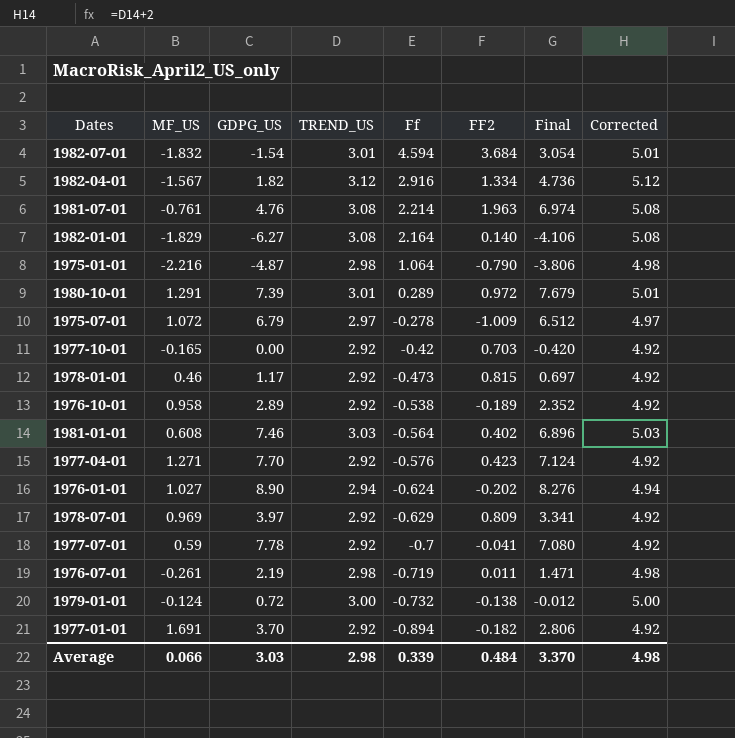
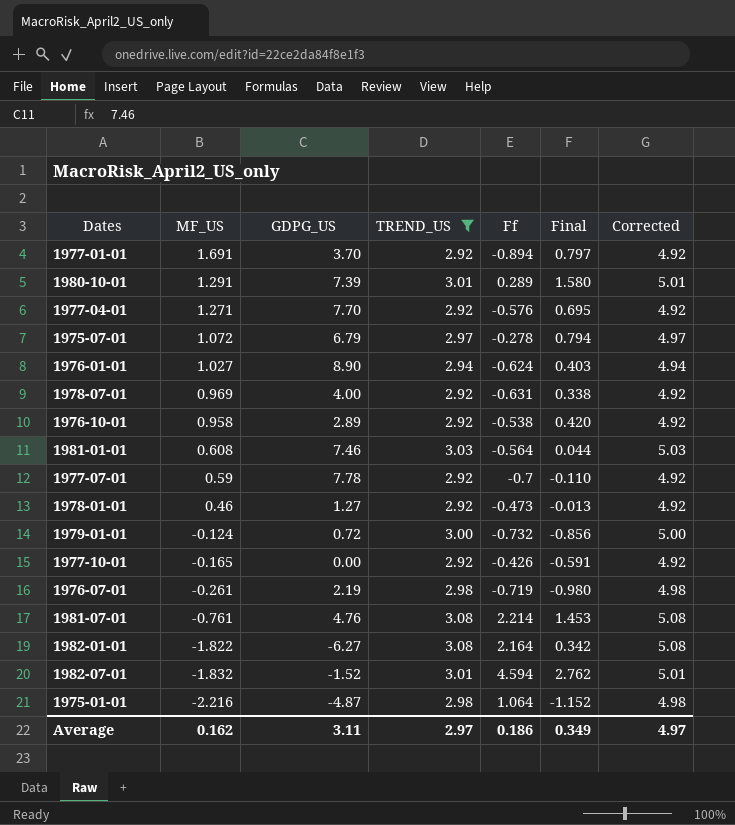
filter: none -> TREND_US != 3.12
row order: Ff descending -> MF_US descending
column FF2 | position: 6 -> none
column Final | formula: [GDPG_US] + [Ff] -> [MF_US] + [Ff]
1978-07-01 | GDPG_US: 3.97 -> 4.00
1978-07-01 | Ff: -0.629 -> -0.631
1978-01-01 | GDPG_US: 1.17 -> 1.27
1977-10-01 | Ff: -0.42 -> -0.426
1982-01-01 | MF_US: -1.829 -> -1.822
1982-07-01 | GDPG_US: -1.54 -> -1.52
Average | MF_US: 0.066 -> 0.162
Average | GDPG_US: 3.03 -> 3.11
Average | TREND_US: 2.98 -> 2.97
Average | Ff: 0.339 -> 0.186
Average | Final: 3.370 -> 0.349
Average | Corrected: 4.98 -> 4.97

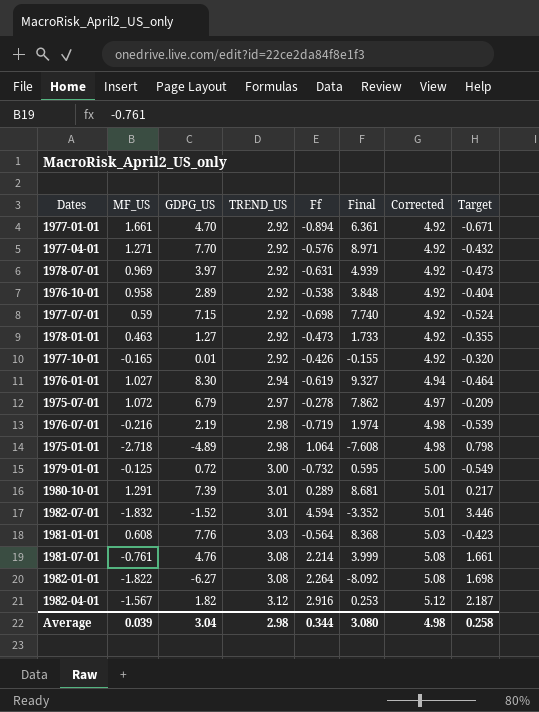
filter: TREND_US != 3.12 -> none
row order: MF_US descending -> TREND_US ascending
column Final | formula: [MF_US] + [Ff] -> [MF_US] + [GDPG_US]
column Target | formula: none -> [Ff] * 0.75
1977-01-01 | MF_US: 1.691 -> 1.661
1977-01-01 | GDPG_US: 3.70 -> 4.70
1978-07-01 | GDPG_US: 4.00 -> 3.97
1977-07-01 | GDPG_US: 7.78 -> 7.15
1977-07-01 | Ff: -0.7 -> -0.698
1978-01-01 | MF_US: 0.46 -> 0.463
1977-10-01 | GDPG_US: 0.00 -> 0.01
1976-01-01 | GDPG_US: 8.90 -> 8.30
1976-01-01 | Ff: -0.624 -> -0.619
1976-07-01 | MF_US: -0.261 -> -0.216
1975-01-01 | MF_US: -2.216 -> -2.718
1975-01-01 | GDPG_US: -4.87 -> -4.89
1979-01-01 | MF_US: -0.124 -> -0.125
1981-01-01 | GDPG_US: 7.46 -> 7.76
1982-01-01 | Ff: 2.164 -> 2.264
Average | MF_US: 0.162 -> 0.039
Average | GDPG_US: 3.11 -> 3.04
Average | TREND_US: 2.97 -> 2.98
Average | Ff: 0.186 -> 0.344
Average | Final: 0.349 -> 3.080
Average | Corrected: 4.97 -> 4.98

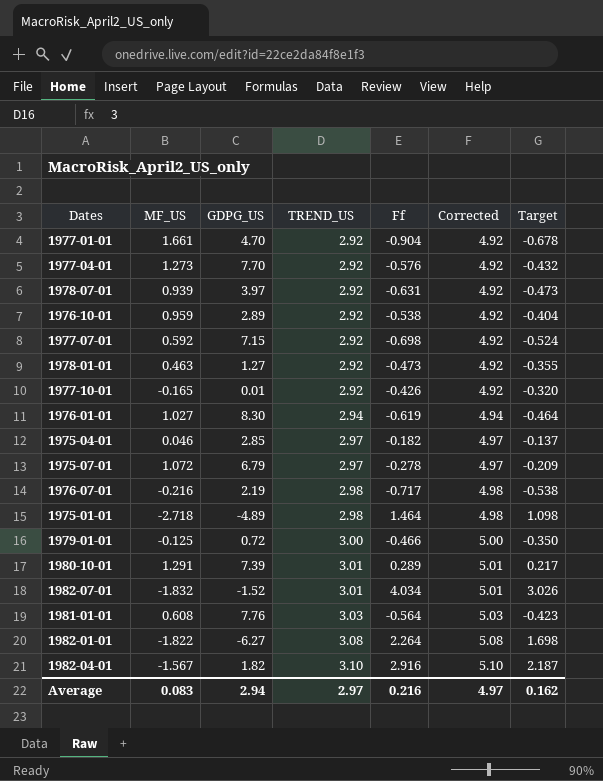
column Final | formula: [MF_US] + [GDPG_US] -> none
row 1981-07-01: -0.761 | 4.76 | 3.08 | 2.214 | 3.999 | 5.08 | 1.661 -> none
1977-01-01 | Ff: -0.894 -> -0.904
1977-01-01 | Target: -0.671 -> -0.678
1977-04-01 | MF_US: 1.271 -> 1.273
1978-07-01 | MF_US: 0.969 -> 0.939
1976-10-01 | MF_US: 0.958 -> 0.959
1977-07-01 | MF_US: 0.59 -> 0.592
row 1975-04-01: none -> 0.046 | 2.85 | 2.97 | -0.182 | 4.97 | -0.137
1976-07-01 | Ff: -0.719 -> -0.717
1976-07-01 | Target: -0.539 -> -0.538
1975-01-01 | Ff: 1.064 -> 1.464
1975-01-01 | Target: 0.798 -> 1.098
1979-01-01 | Ff: -0.732 -> -0.466
1979-01-01 | Target: -0.549 -> -0.350
1982-07-01 | Ff: 4.594 -> 4.034
1982-07-01 | Target: 3.446 -> 3.026
1982-04-01 | TREND_US: 3.12 -> 3.10
1982-04-01 | Corrected: 5.12 -> 5.10
Average | MF_US: 0.039 -> 0.083
Average | GDPG_US: 3.04 -> 2.94
Average | TREND_US: 2.98 -> 2.97
Average | Ff: 0.344 -> 0.216
Average | Corrected: 4.98 -> 4.97
Average | Target: 0.258 -> 0.162

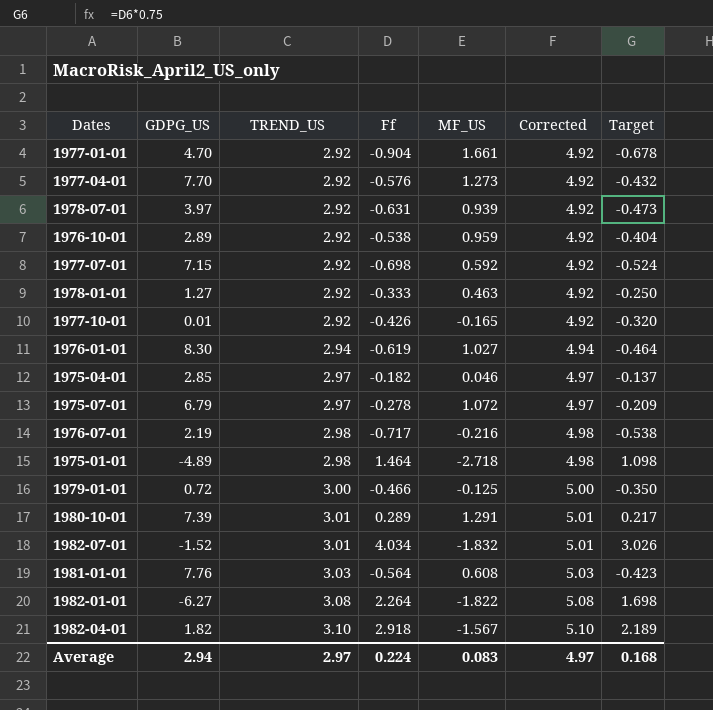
column MF_US | position: 2 -> 5
1978-01-01 | Ff: -0.473 -> -0.333
1978-01-01 | Target: -0.355 -> -0.250
1982-04-01 | Ff: 2.916 -> 2.918
1982-04-01 | Target: 2.187 -> 2.189
Average | Ff: 0.216 -> 0.224
Average | Target: 0.162 -> 0.168

